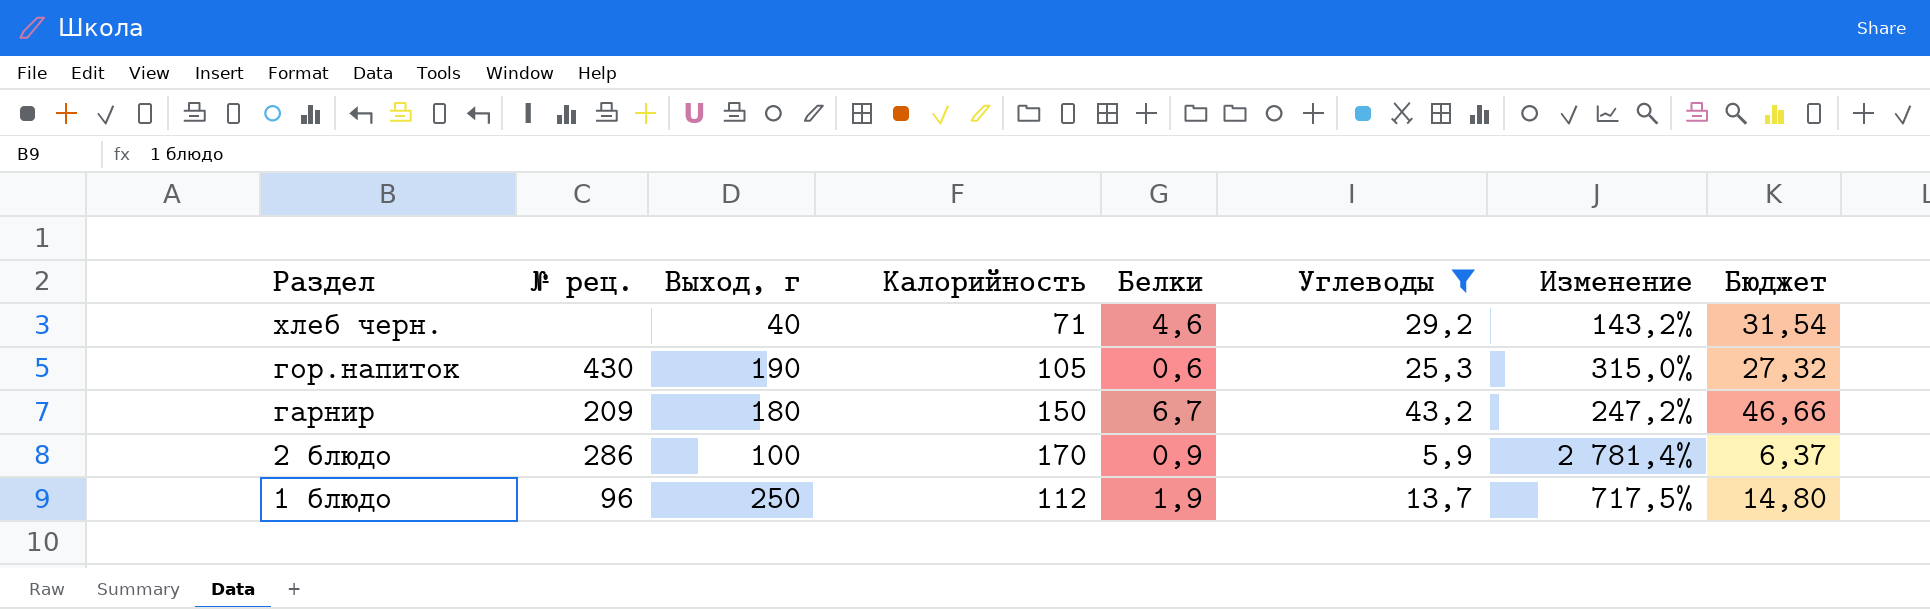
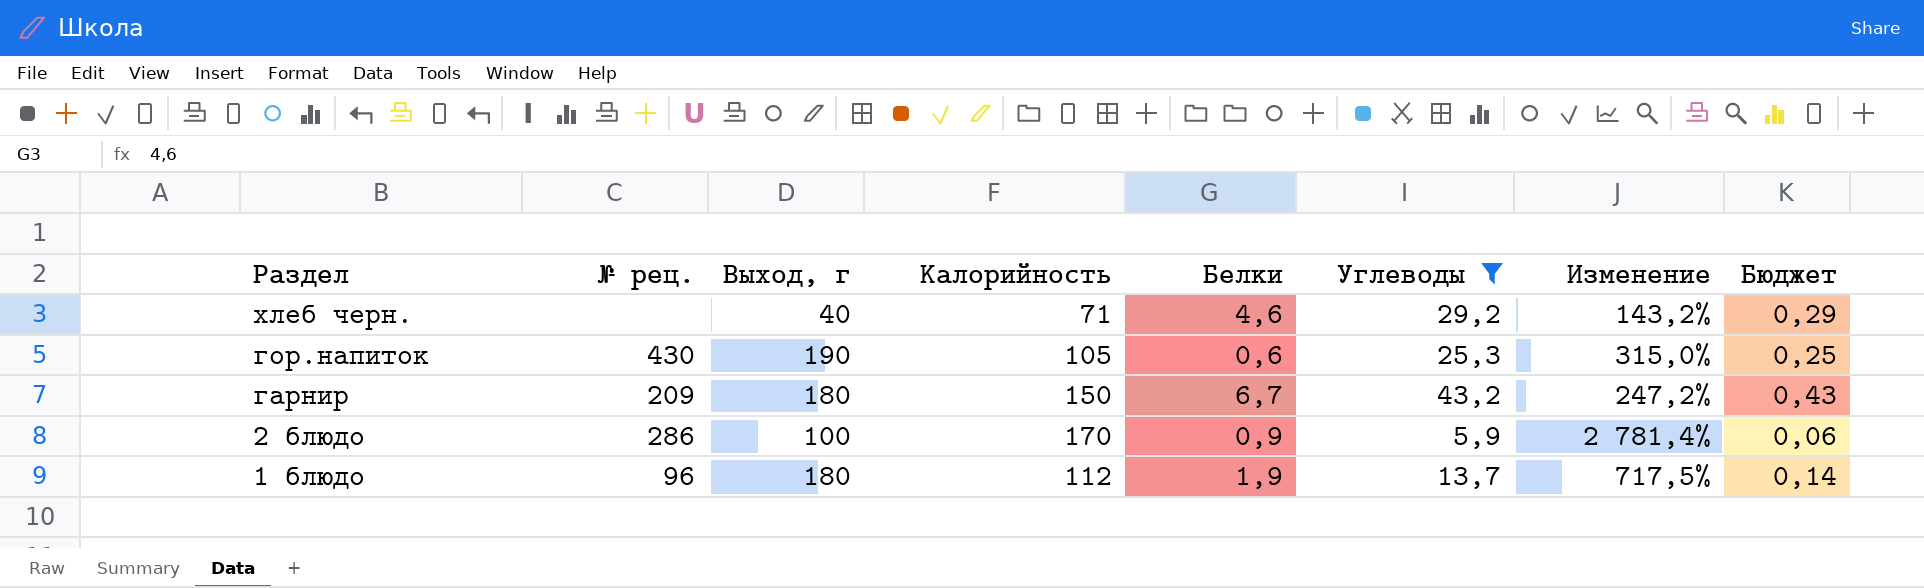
column Бюджет | formula: [Углеводы] * 1,08 -> [Углеводы] * 0,01
1 блюдо | Выход, г: 250 -> 180

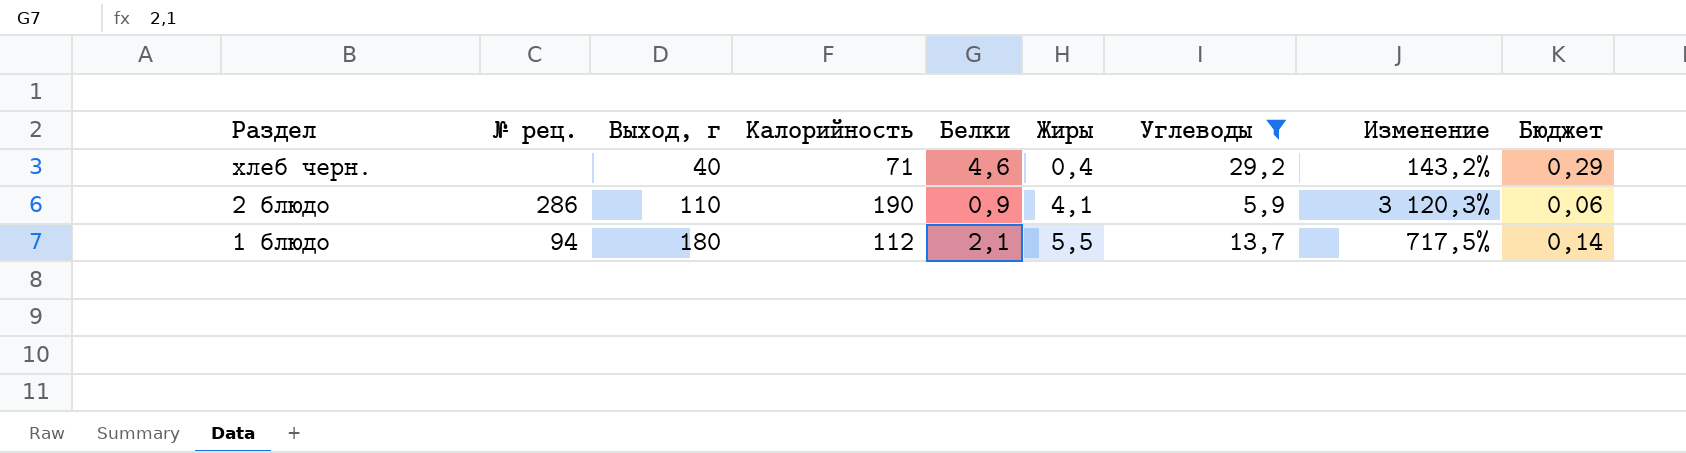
column Жиры | position: none -> 6
row гор.напиток: 430 | 190 | 105 | 0,6 | 25,3 | 315,0% | 0,25 -> none
row гарнир: 209 | 180 | 150 | 6,7 | 43,2 | 247,2% | 0,43 -> none
2 блюдо | Выход, г: 100 -> 110
2 блюдо | Калорийность: 170 -> 190
2 блюдо | Изменение: 2 781,4% -> 3 120,3%
1 блюдо | № рец.: 96 -> 94
1 блюдо | Белки: 1,9 -> 2,1

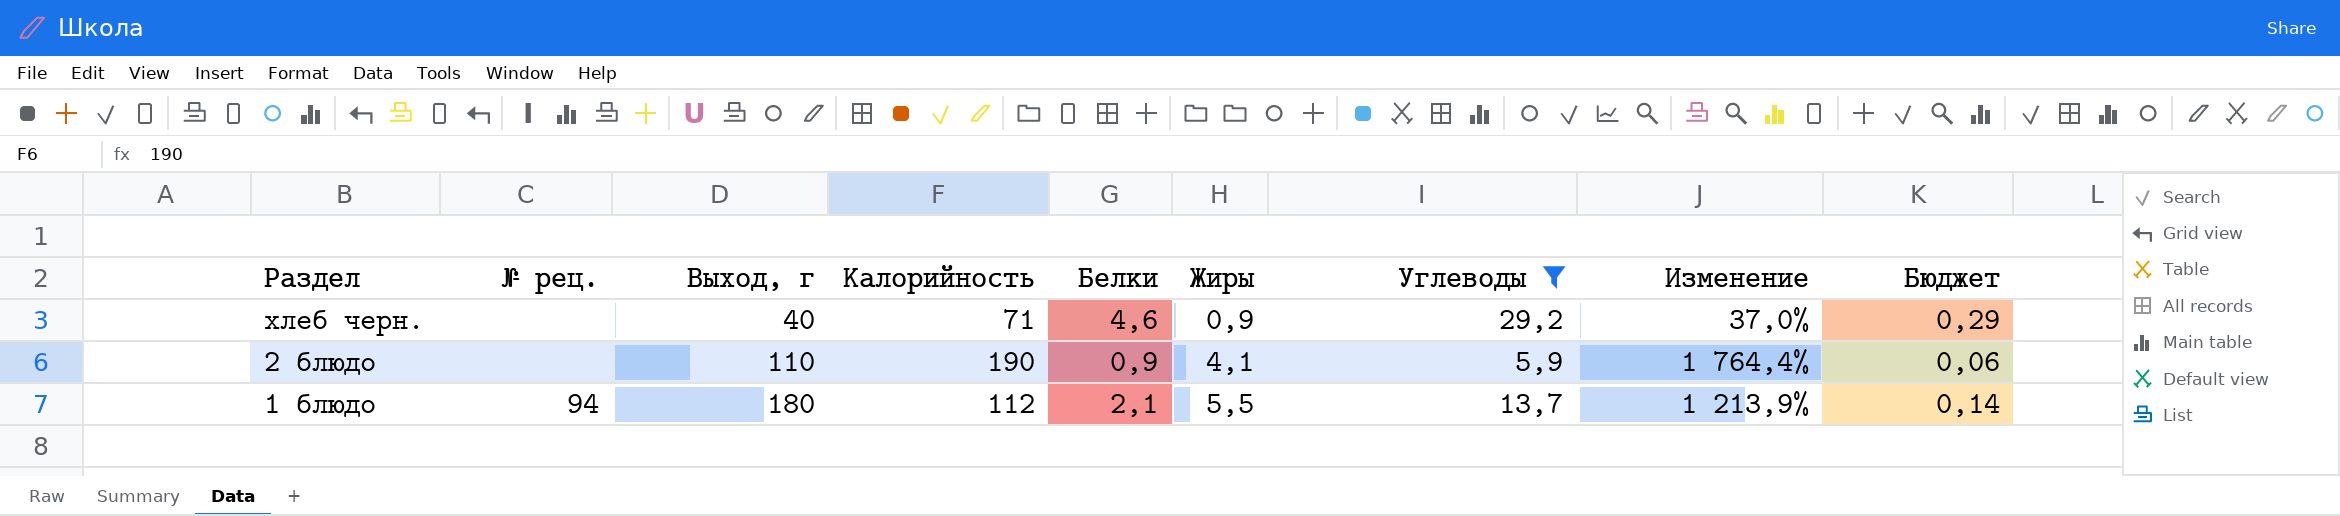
column Изменение | formula: ([Калорийность] - [Углеводы]) / [Углеводы] -> ([Выход, г] - [Углеводы]) / [Углеводы]
хлеб черн. | Жиры: 0,4 -> 0,9
2 блюдо | № рец.: 286 -> none

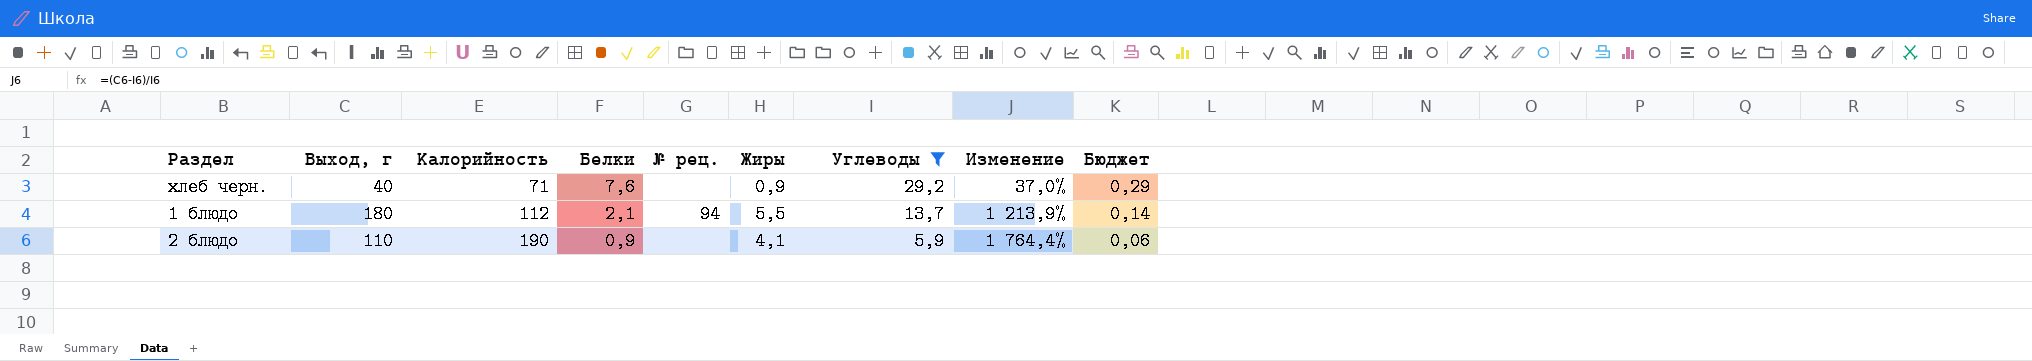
row order: Раздел descending -> Калорийность ascending
column № рец. | position: 2 -> 5
хлеб черн. | Белки: 4,6 -> 7,6

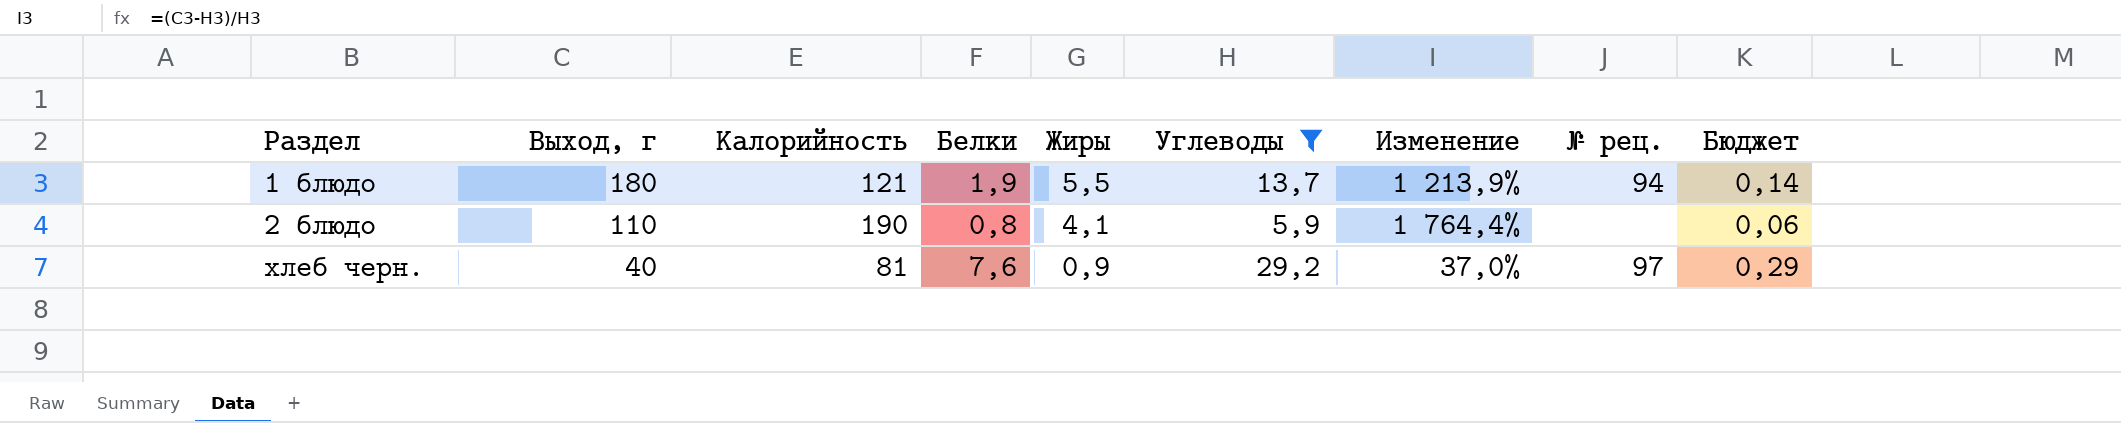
row order: Калорийность ascending -> Раздел ascending
column № рец. | position: 5 -> 8
1 блюдо | Калорийность: 112 -> 121
1 блюдо | Белки: 2,1 -> 1,9
2 блюдо | Белки: 0,9 -> 0,8
хлеб черн. | Калорийность: 71 -> 81
хлеб черн. | № рец.: none -> 97

